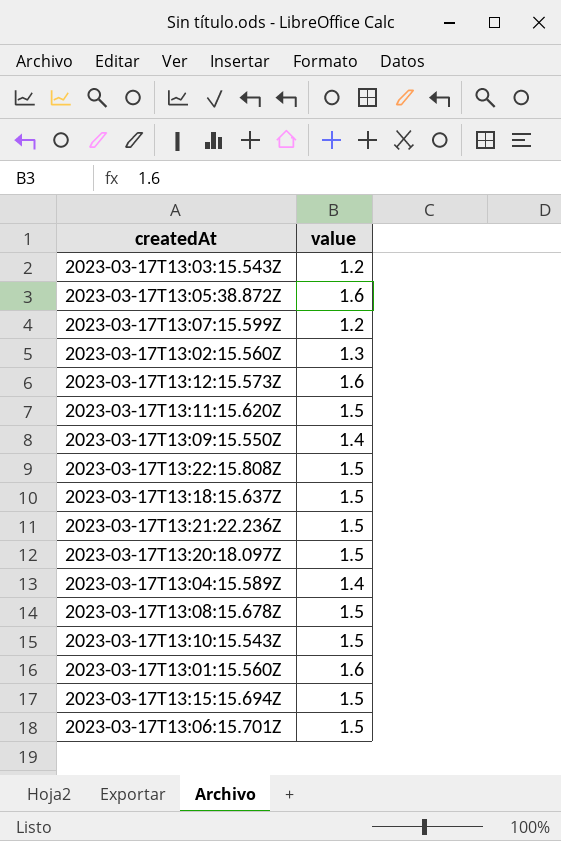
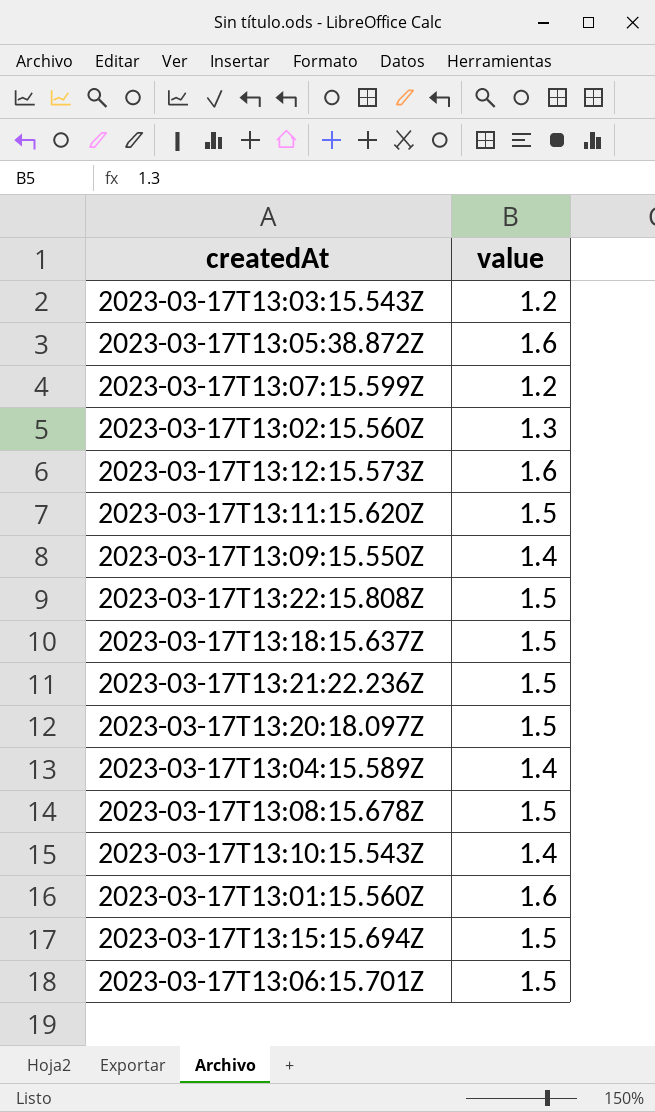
2023-03-17T13:10:15.543Z | value: 1.5 -> 1.4

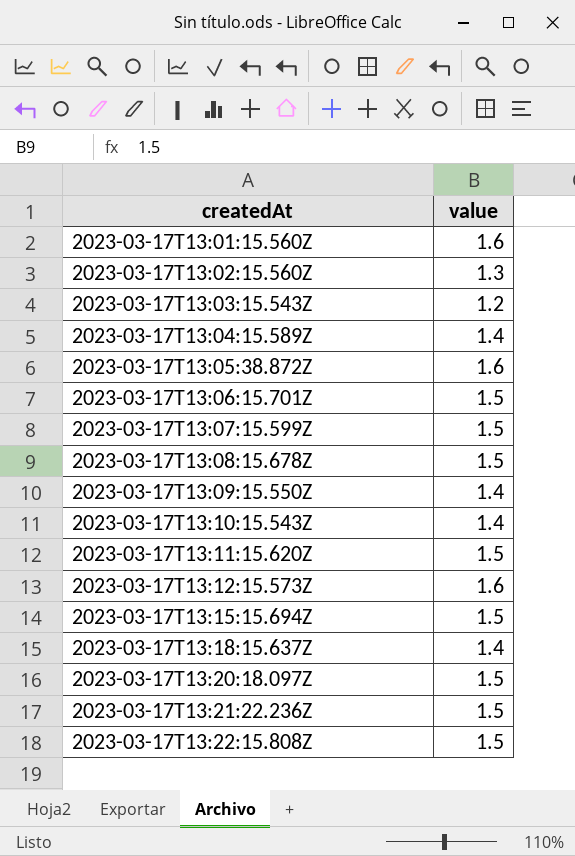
row order: none -> createdAt ascending
2023-03-17T13:07:15.599Z | value: 1.2 -> 1.5
2023-03-17T13:18:15.637Z | value: 1.5 -> 1.4

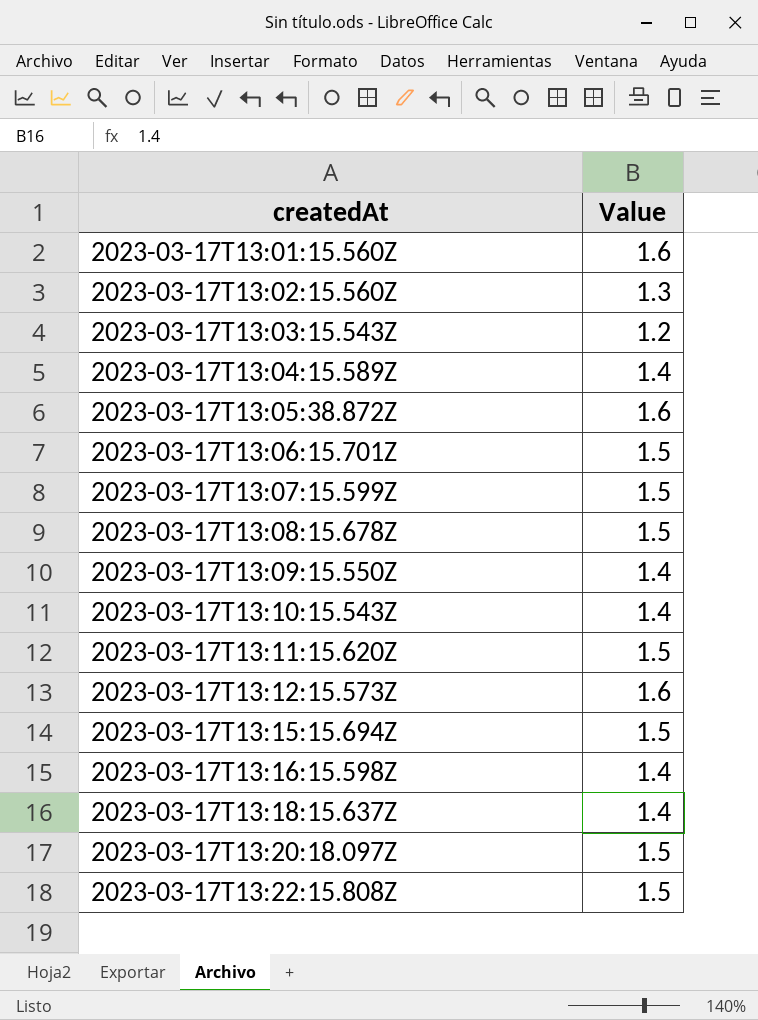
column name: value -> Value
row 2023-03-17T13:21:22.236Z: 1.5 -> none
row 2023-03-17T13:16:15.598Z: none -> 1.4

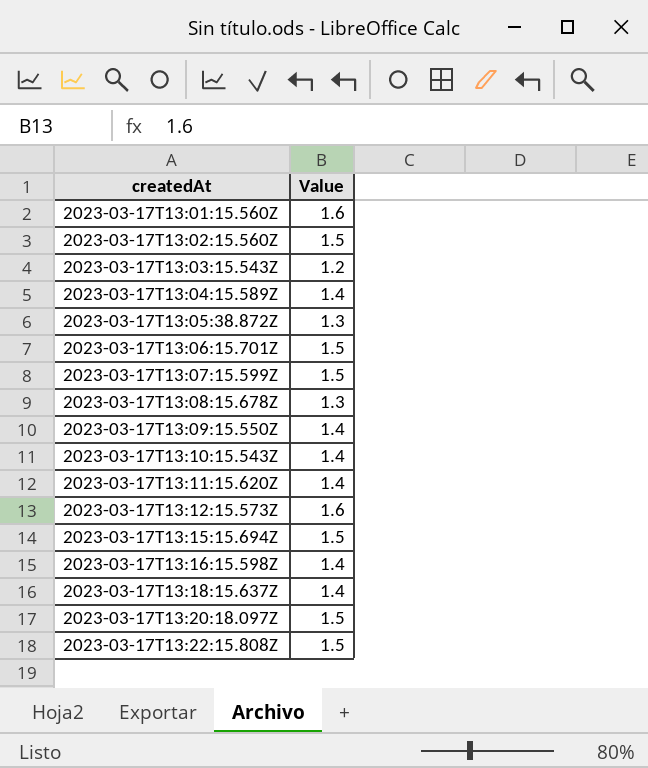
2023-03-17T13:02:15.560Z | Value: 1.3 -> 1.5
2023-03-17T13:05:38.872Z | Value: 1.6 -> 1.3
2023-03-17T13:08:15.678Z | Value: 1.5 -> 1.3
2023-03-17T13:11:15.620Z | Value: 1.5 -> 1.4

